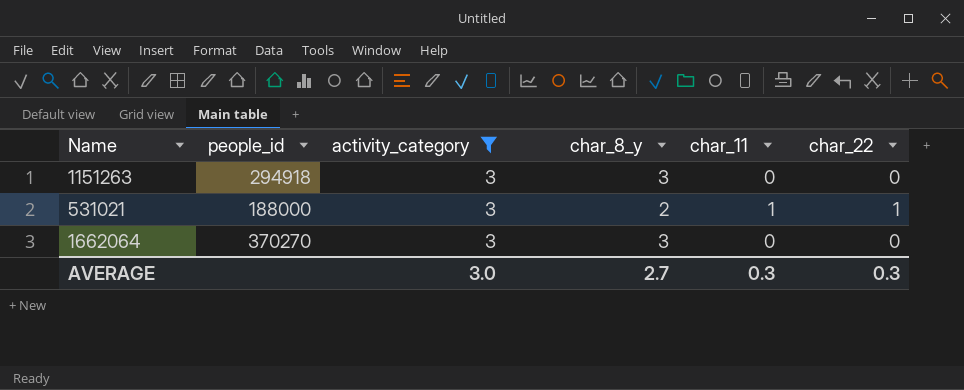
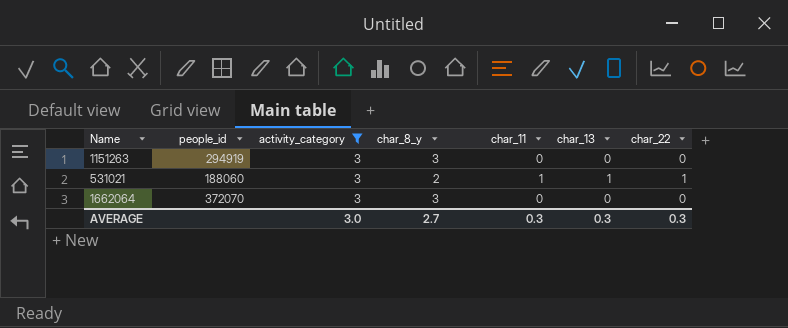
column char_13 | position: none -> 6
1151263 | people_id: 294918 -> 294919
531021 | people_id: 188000 -> 188060
1662064 | people_id: 370270 -> 372070

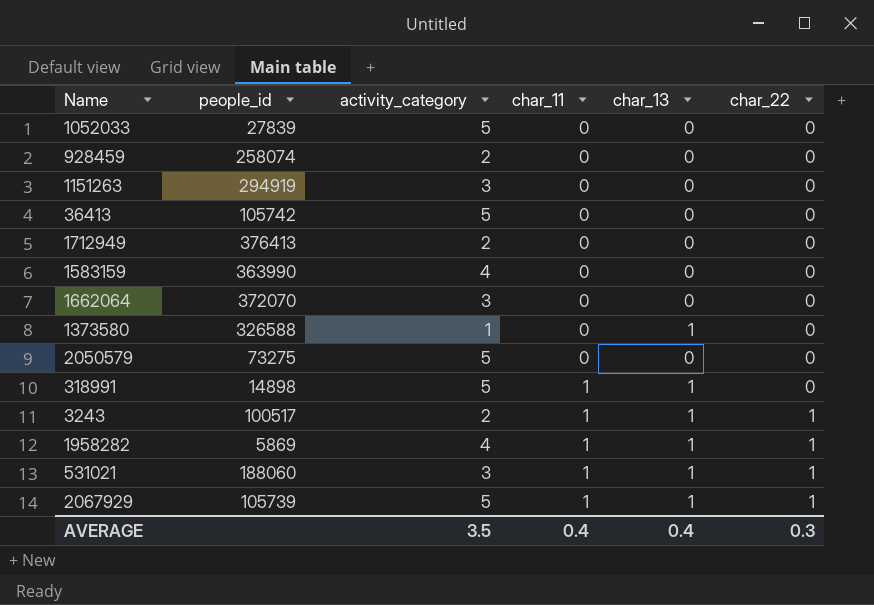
filter: activity_category = 3 -> none
row order: none -> char_11 ascending
column char_8_y | position: 4 -> none
AVERAGE | activity_category: 3.0 -> 3.5
AVERAGE | char_11: 0.3 -> 0.4
AVERAGE | char_13: 0.3 -> 0.4

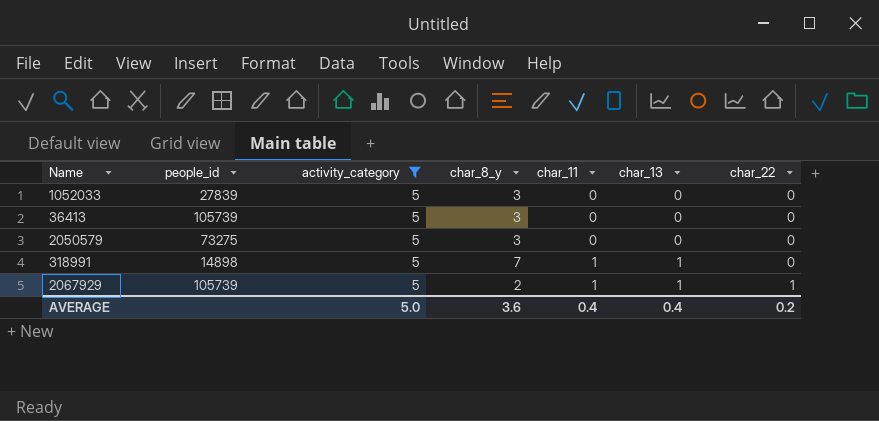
filter: none -> activity_category = 5
column char_8_y | position: none -> 4
36413 | people_id: 105742 -> 105739
AVERAGE | activity_category: 3.5 -> 5.0
AVERAGE | char_22: 0.3 -> 0.2

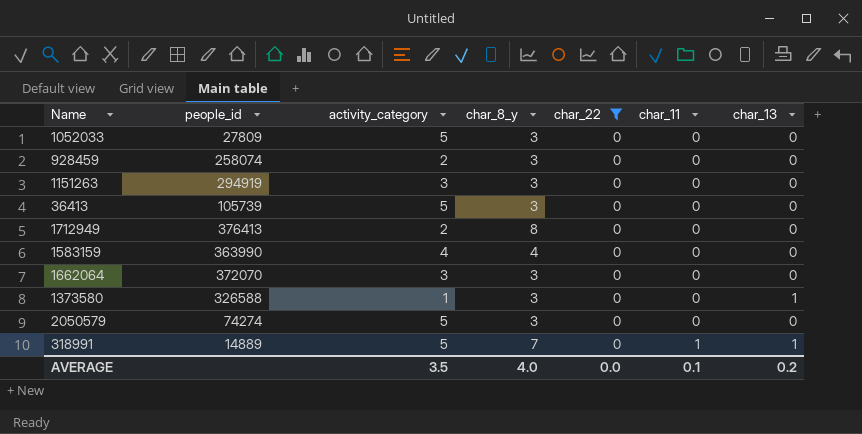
filter: activity_category = 5 -> char_22 = 0
column char_22 | position: 7 -> 5
1052033 | people_id: 27839 -> 27809
2050579 | people_id: 73275 -> 74274
318991 | people_id: 14898 -> 14889
AVERAGE | activity_category: 5.0 -> 3.5
AVERAGE | char_8_y: 3.6 -> 4.0
AVERAGE | char_22: 0.2 -> 0.0
AVERAGE | char_11: 0.4 -> 0.1
AVERAGE | char_13: 0.4 -> 0.2

